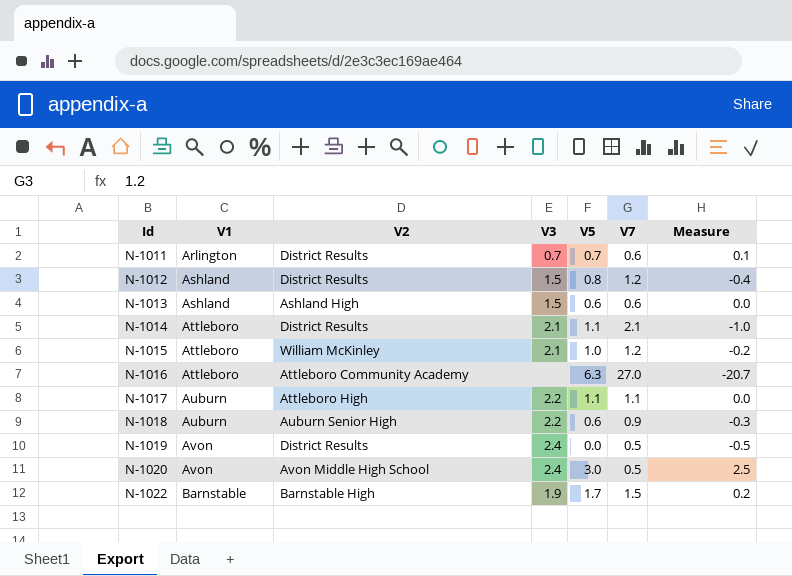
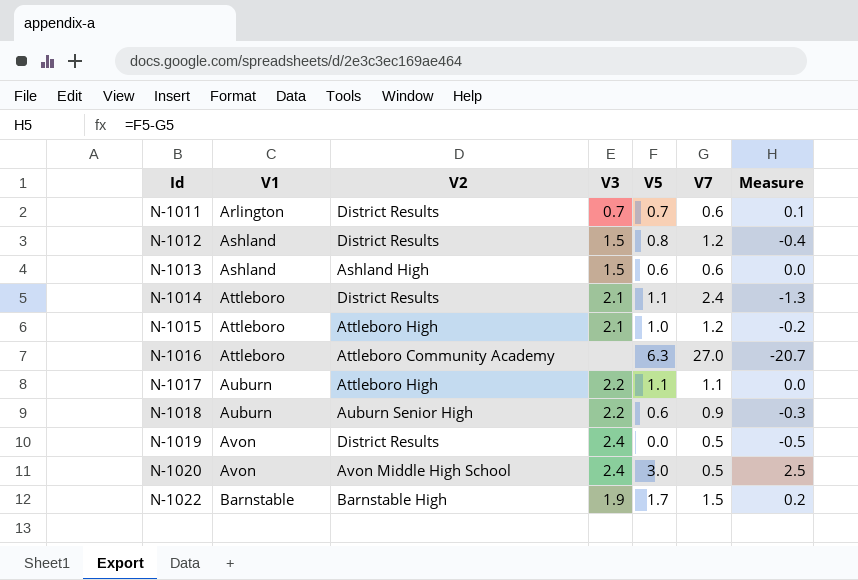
N-1014 | V7: 2.1 -> 2.4
N-1014 | Measure: -1.0 -> -1.3
N-1015 | V2: William McKinley -> Attleboro High

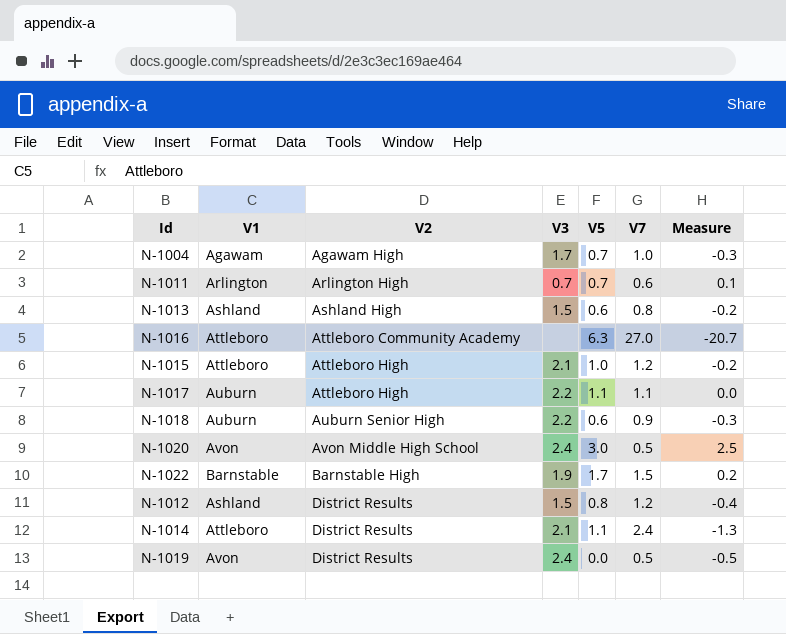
row order: Id ascending -> V2 ascending
row N-1004: none -> Agawam | Agawam High | 1.7 | 0.7 | 1.0 | -0.3
N-1011 | V2: District Results -> Arlington High
N-1013 | V7: 0.6 -> 0.8
N-1013 | Measure: 0.0 -> -0.2

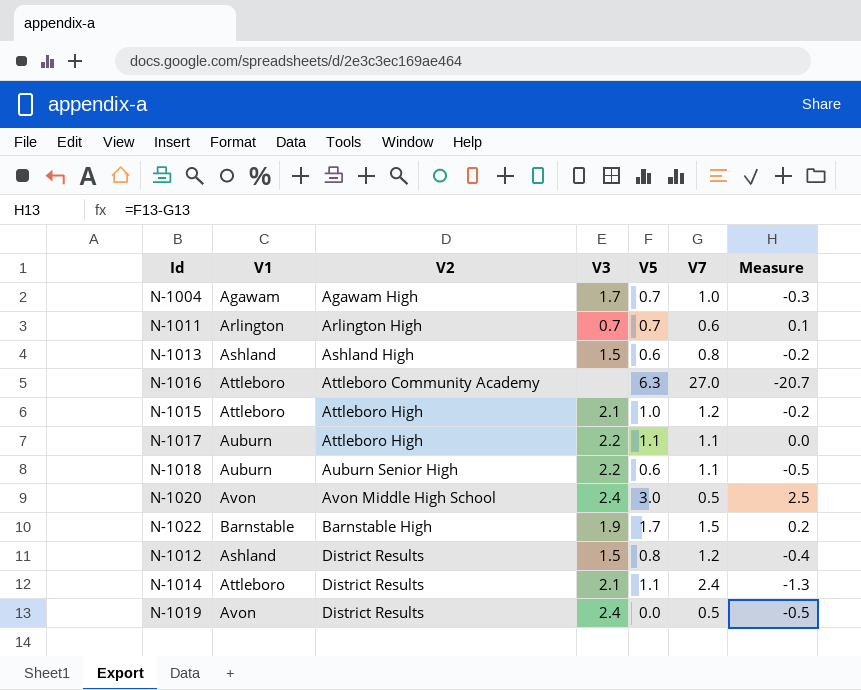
N-1018 | V7: 0.9 -> 1.1
N-1018 | Measure: -0.3 -> -0.5

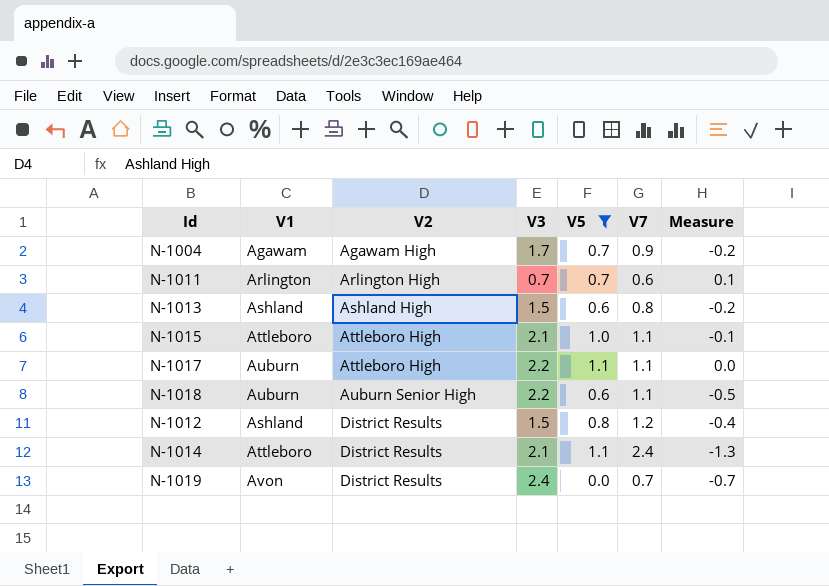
filter: none -> V5 <= 1.1
N-1004 | V7: 1.0 -> 0.9
N-1004 | Measure: -0.3 -> -0.2
N-1015 | V7: 1.2 -> 1.1
N-1015 | Measure: -0.2 -> -0.1
N-1019 | V7: 0.5 -> 0.7
N-1019 | Measure: -0.5 -> -0.7

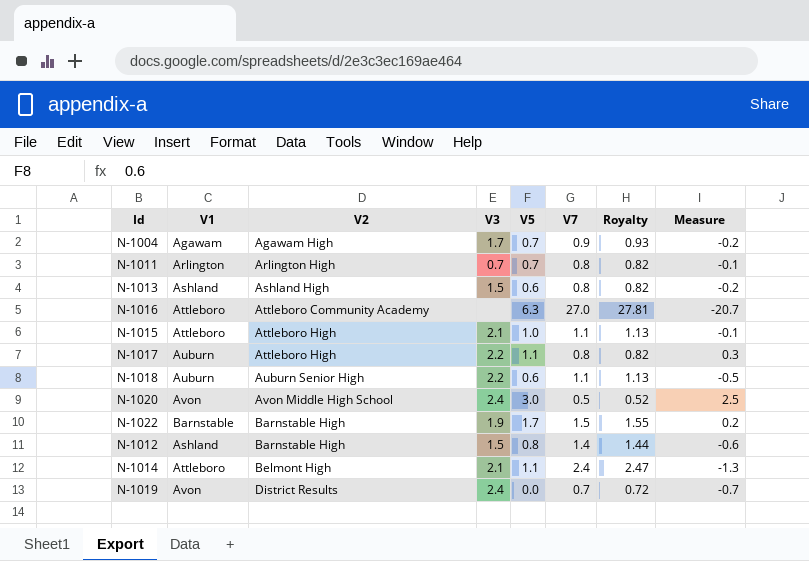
filter: V5 <= 1.1 -> none
column Royalty | formula: none -> [V7] * 1.03
N-1011 | V7: 0.6 -> 0.8
N-1011 | Measure: 0.1 -> -0.1
N-1017 | V7: 1.1 -> 0.8
N-1017 | Measure: 0.0 -> 0.3
N-1012 | V2: District Results -> Barnstable High
N-1012 | V7: 1.2 -> 1.4
N-1012 | Measure: -0.4 -> -0.6
N-1014 | V2: District Results -> Belmont High

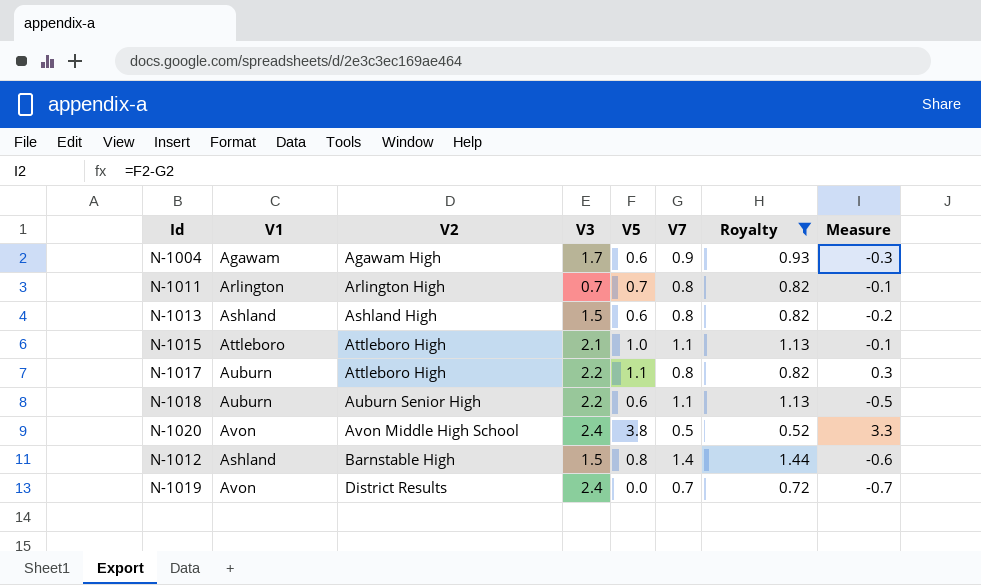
filter: none -> Royalty <= 1.44
N-1004 | V5: 0.7 -> 0.6
N-1004 | Measure: -0.2 -> -0.3
N-1020 | V5: 3.0 -> 3.8
N-1020 | Measure: 2.5 -> 3.3

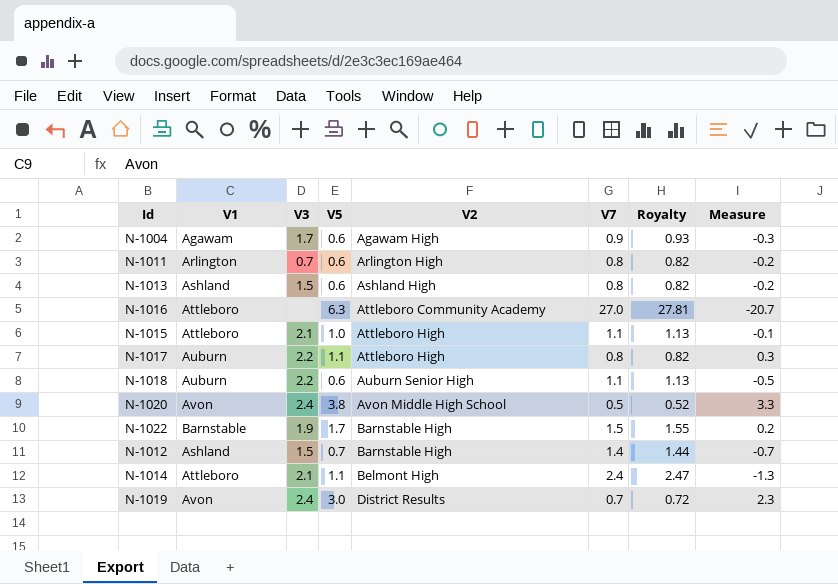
filter: Royalty <= 1.44 -> none
column V2 | position: 3 -> 5
N-1011 | V5: 0.7 -> 0.6
N-1011 | Measure: -0.1 -> -0.2
N-1012 | V5: 0.8 -> 0.7
N-1012 | Measure: -0.6 -> -0.7
N-1019 | V5: 0.0 -> 3.0
N-1019 | Measure: -0.7 -> 2.3

